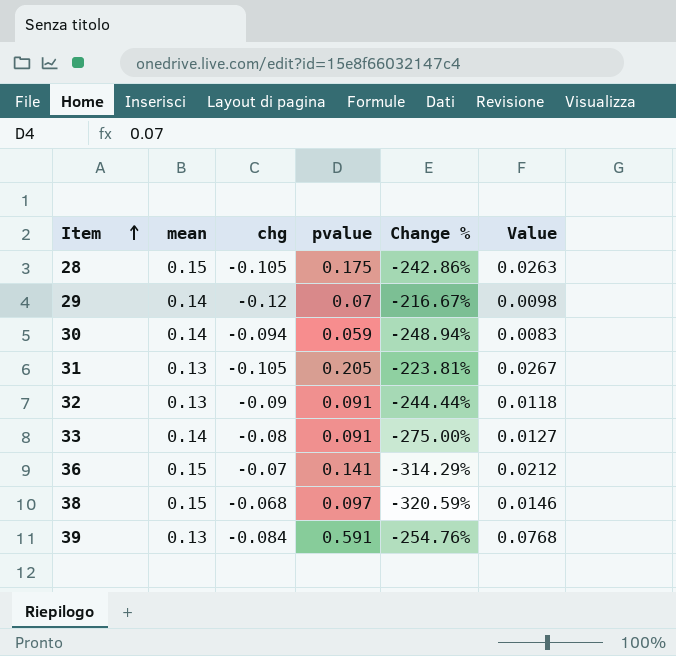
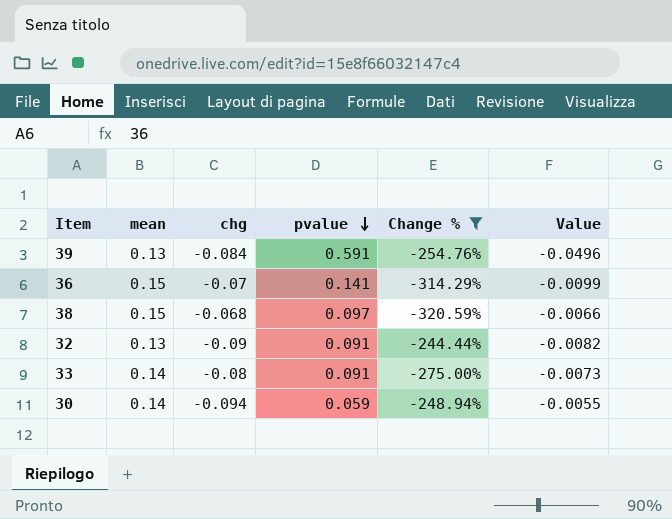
filter: none -> Change % <= -244.44%
row order: Item ascending -> pvalue descending
column Value | formula: [mean] * [pvalue] -> [chg] * [pvalue]

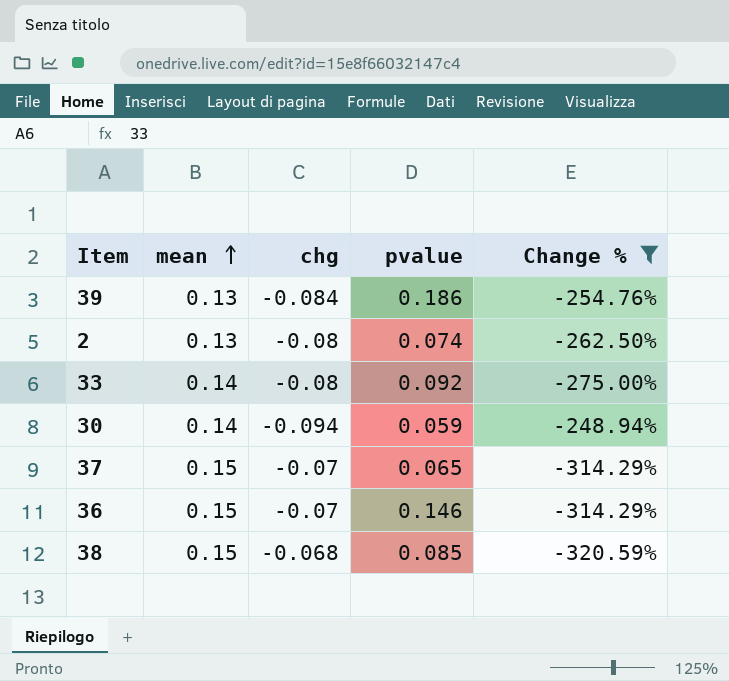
row order: pvalue descending -> mean ascending
column Value | formula: [chg] * [pvalue] -> none
row 32: 0.13 | -0.09 | 0.091 | -244.44% | -0.0082 -> none
39 | pvalue: 0.591 -> 0.186
row 2: none -> 0.13 | -0.08 | 0.074 | -262.50%
33 | pvalue: 0.091 -> 0.092
row 37: none -> 0.15 | -0.07 | 0.065 | -314.29%
36 | pvalue: 0.141 -> 0.146
38 | pvalue: 0.097 -> 0.085

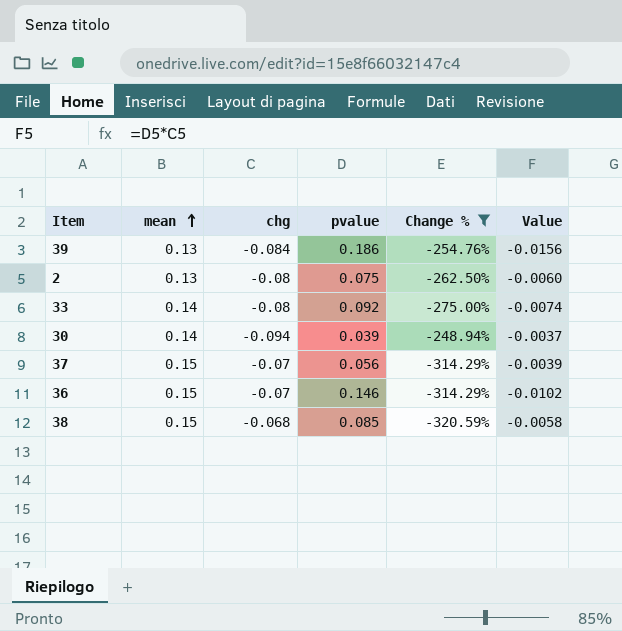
column Value | formula: none -> [chg] * [pvalue]
2 | pvalue: 0.074 -> 0.075
30 | pvalue: 0.059 -> 0.039
37 | pvalue: 0.065 -> 0.056

